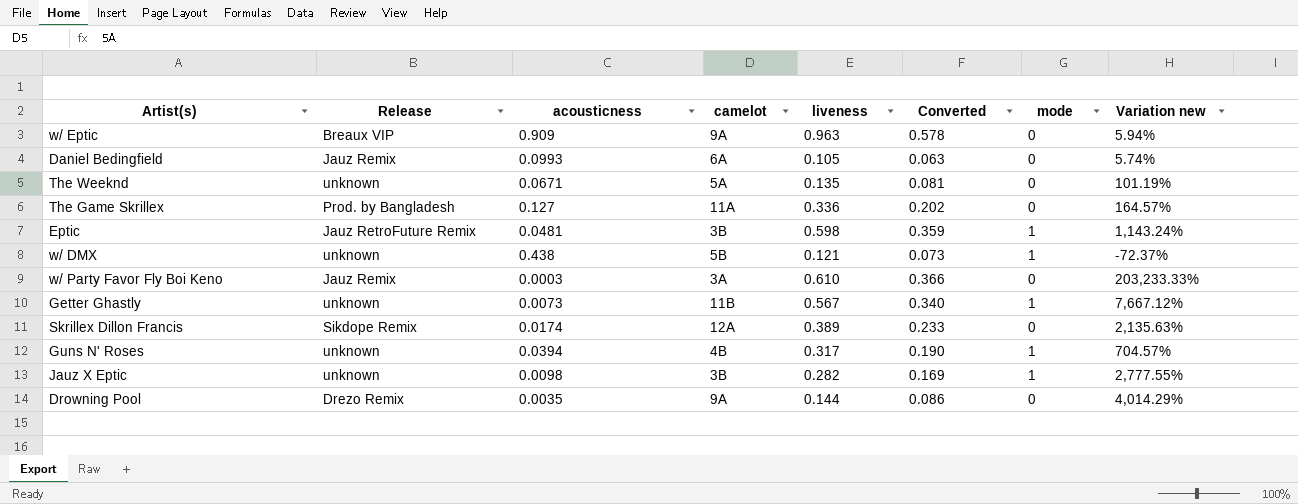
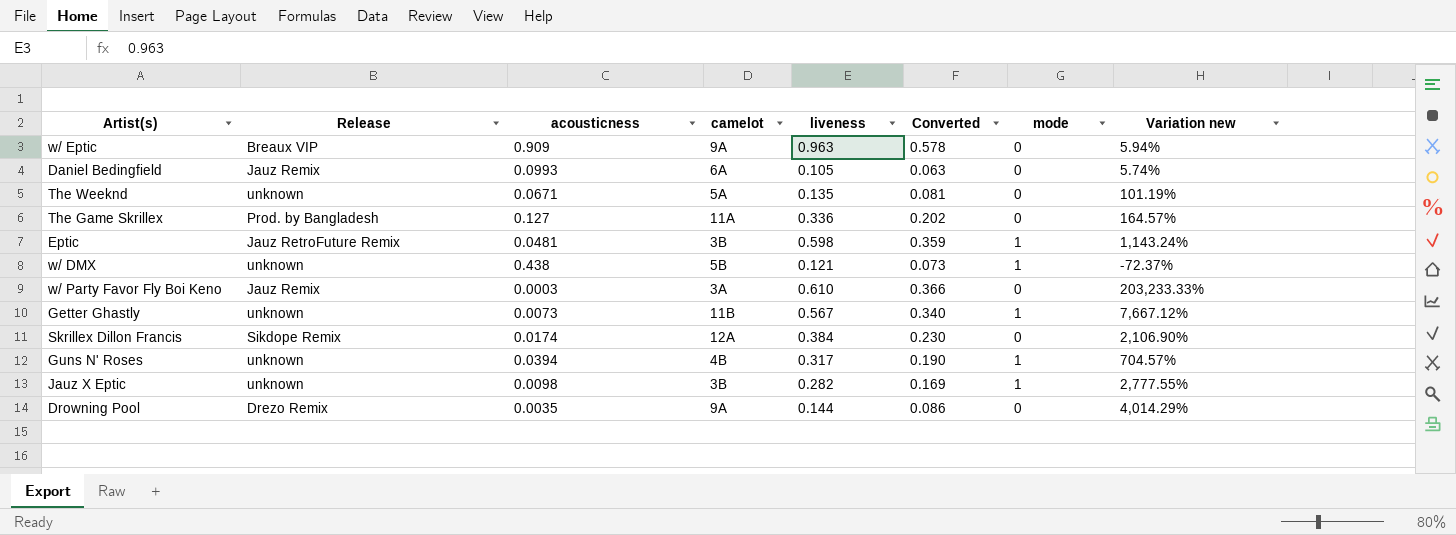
Skrillex Dillon Francis | liveness: 0.389 -> 0.384
Skrillex Dillon Francis | Converted: 0.233 -> 0.230
Skrillex Dillon Francis | Variation new: 2,135.63% -> 2,106.90%

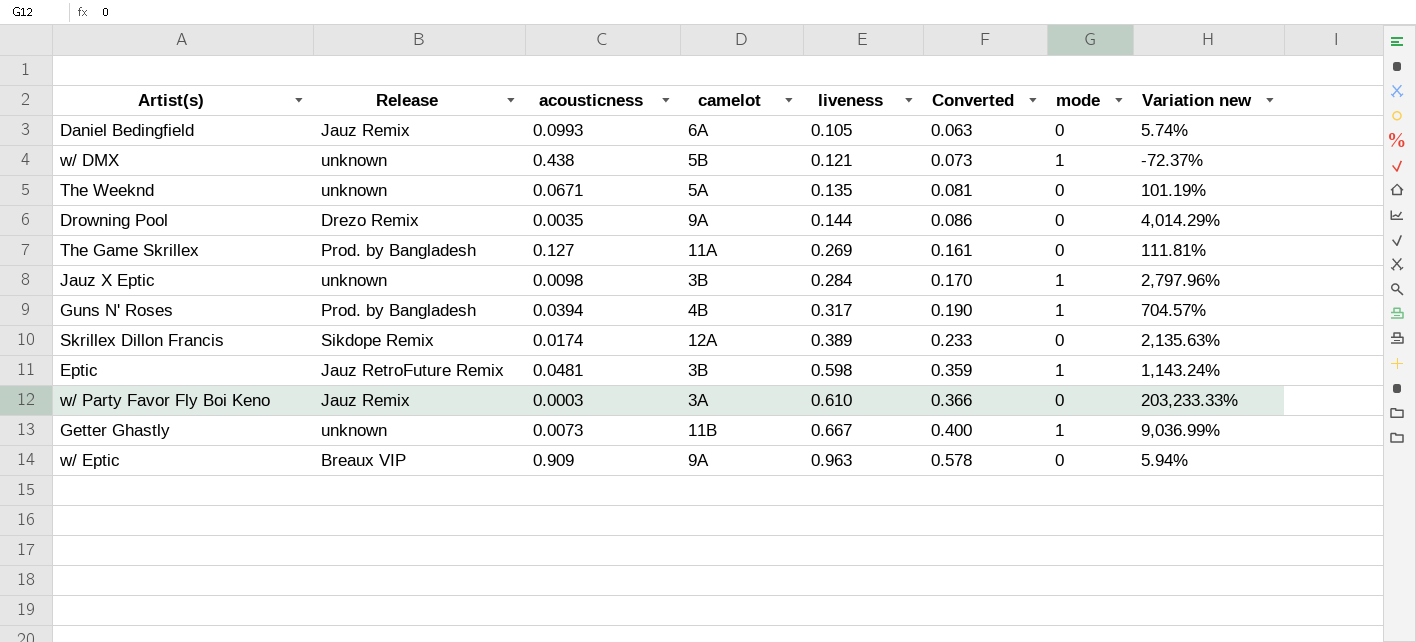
row order: none -> liveness ascending
The Game Skrillex | liveness: 0.336 -> 0.269
The Game Skrillex | Converted: 0.202 -> 0.161
The Game Skrillex | Variation new: 164.57% -> 111.81%
Jauz X Eptic | liveness: 0.282 -> 0.284
Jauz X Eptic | Converted: 0.169 -> 0.170
Jauz X Eptic | Variation new: 2,777.55% -> 2,797.96%
Guns N' Roses | Release: unknown -> Prod. by Bangladesh
Skrillex Dillon Francis | liveness: 0.384 -> 0.389
Skrillex Dillon Francis | Converted: 0.230 -> 0.233
Skrillex Dillon Francis | Variation new: 2,106.90% -> 2,135.63%
Getter Ghastly | liveness: 0.567 -> 0.667
Getter Ghastly | Converted: 0.340 -> 0.400
Getter Ghastly | Variation new: 7,667.12% -> 9,036.99%

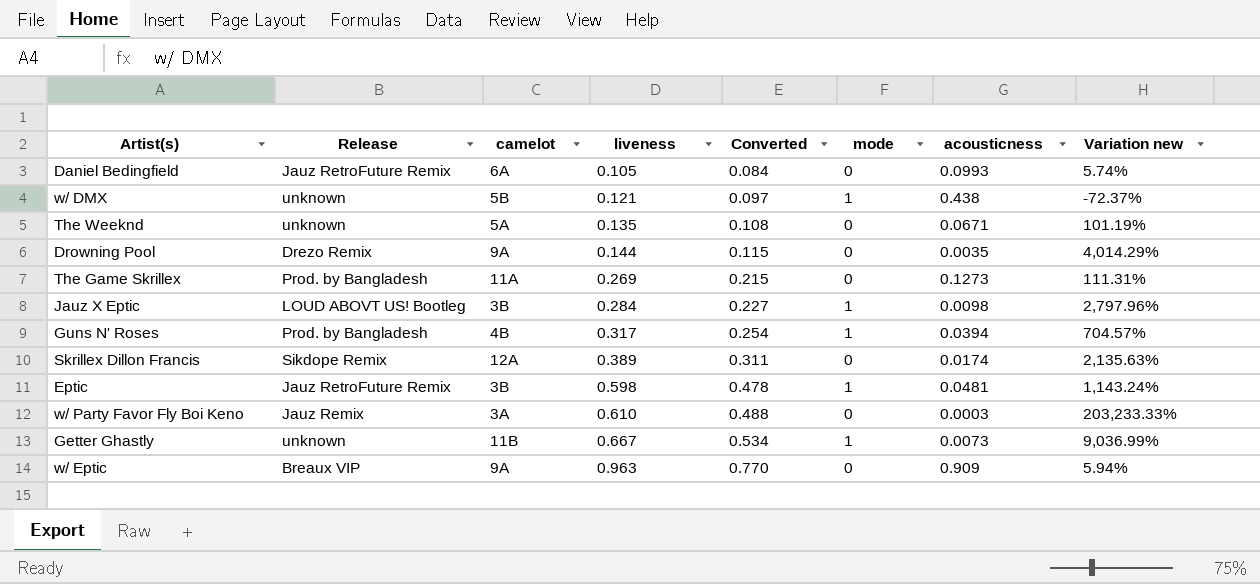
column Converted | formula: [liveness] * 0.6 -> [liveness] * 0.8
column acousticness | position: 3 -> 7
Daniel Bedingfield | Release: Jauz Remix -> Jauz RetroFuture Remix
The Game Skrillex | acousticness: 0.127 -> 0.1273
The Game Skrillex | Variation new: 111.81% -> 111.31%
Jauz X Eptic | Release: unknown -> LOUD ABOVT US! Bootleg

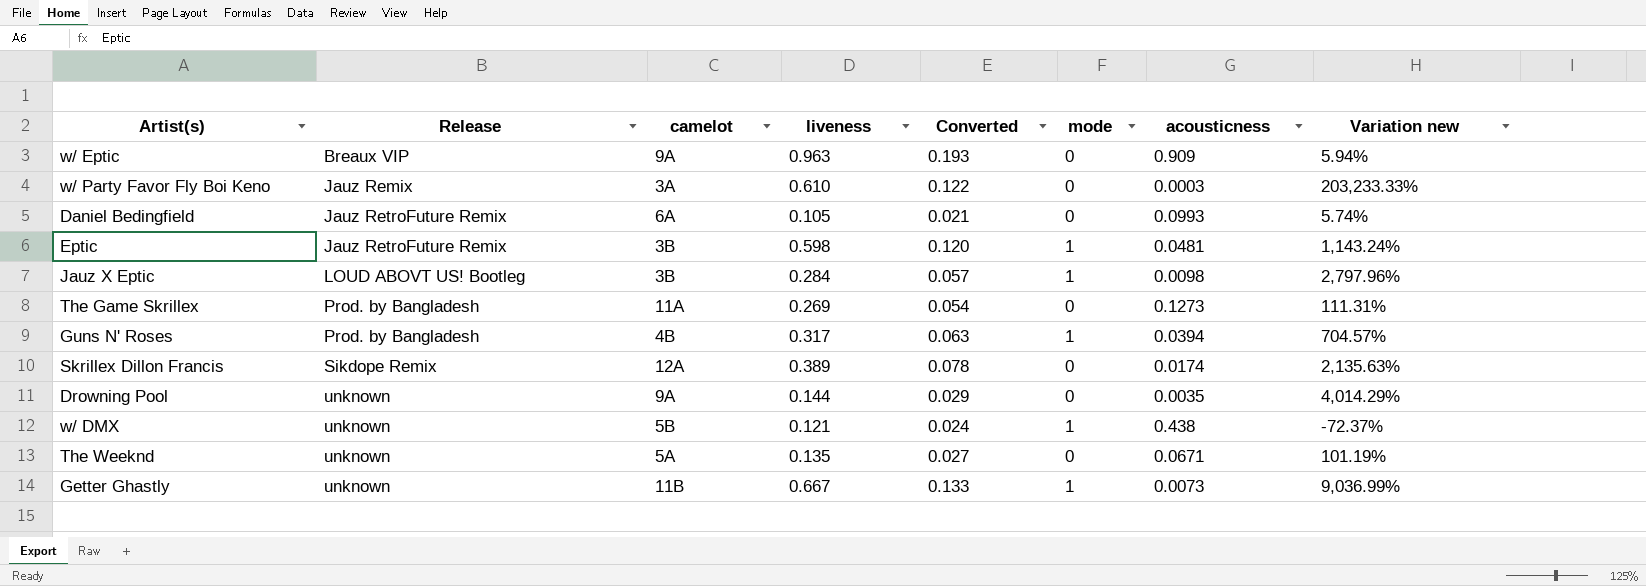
row order: liveness ascending -> Release ascending
column Converted | formula: [liveness] * 0.8 -> [liveness] * 0.2
Drowning Pool | Release: Drezo Remix -> unknown

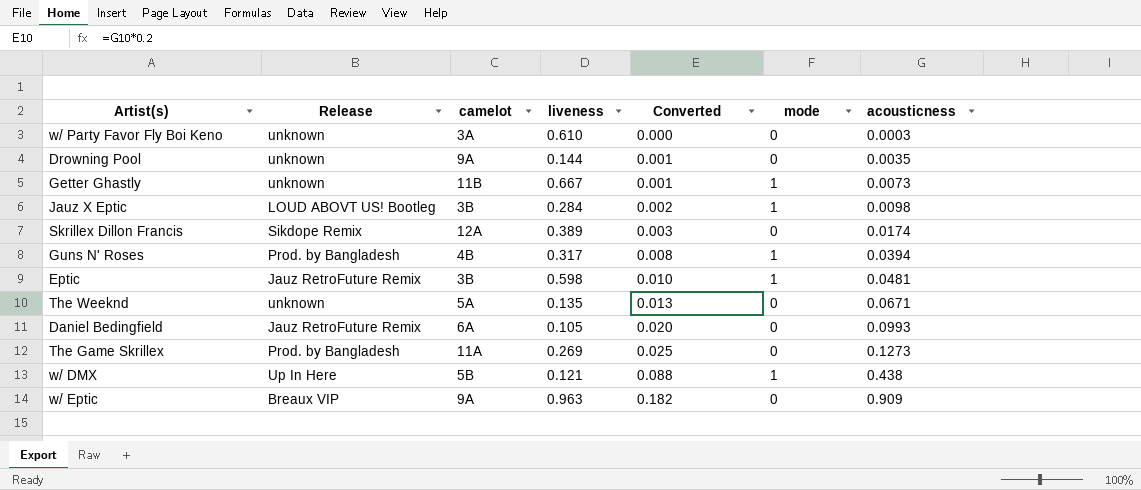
row order: Release ascending -> Converted ascending
column Variation new | formula: ([liveness] - [acousticness]) / [acousticness] -> none
column Converted | formula: [liveness] * 0.2 -> [acousticness] * 0.2
w/ Party Favor Fly Boi Keno | Release: Jauz Remix -> unknown
w/ DMX | Release: unknown -> Up In Here

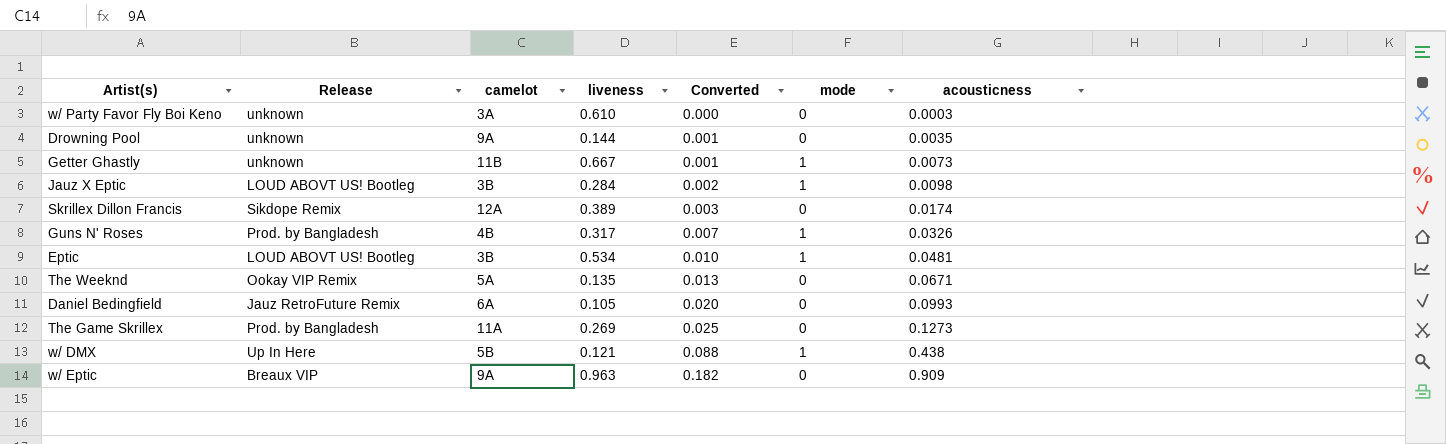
Guns N' Roses | Converted: 0.008 -> 0.007
Guns N' Roses | acousticness: 0.0394 -> 0.0326
Eptic | Release: Jauz RetroFuture Remix -> LOUD ABOVT US! Bootleg
Eptic | liveness: 0.598 -> 0.534
The Weeknd | Release: unknown -> Ookay VIP Remix

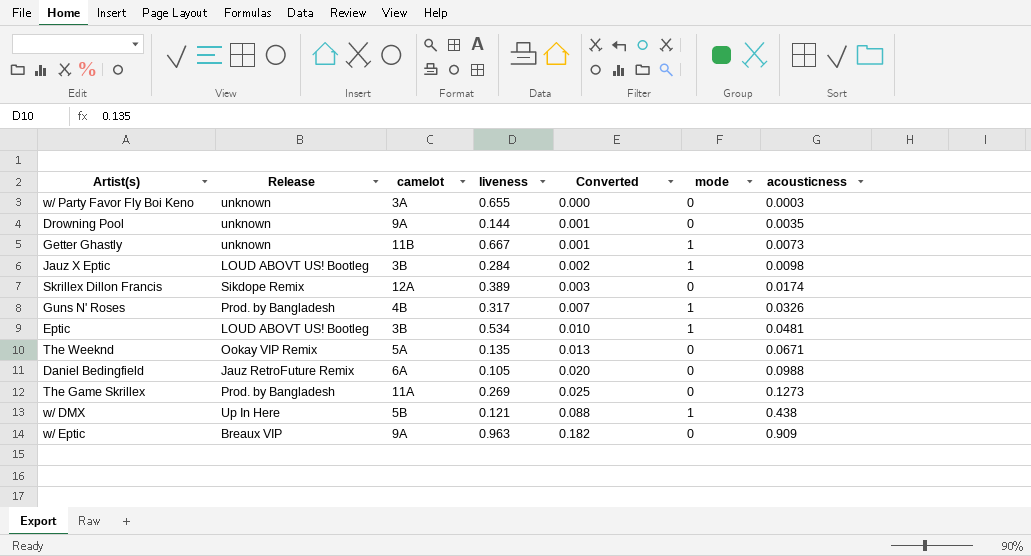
w/ Party Favor Fly Boi Keno | liveness: 0.610 -> 0.655
Daniel Bedingfield | acousticness: 0.0993 -> 0.0988

